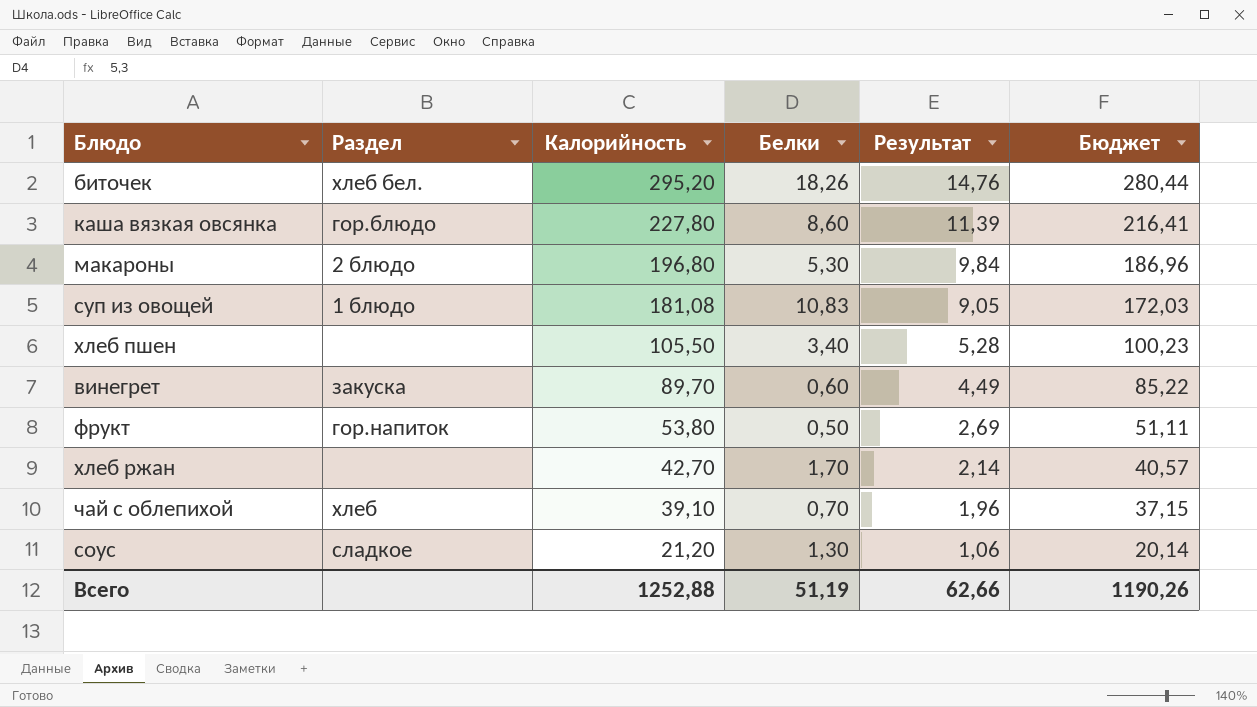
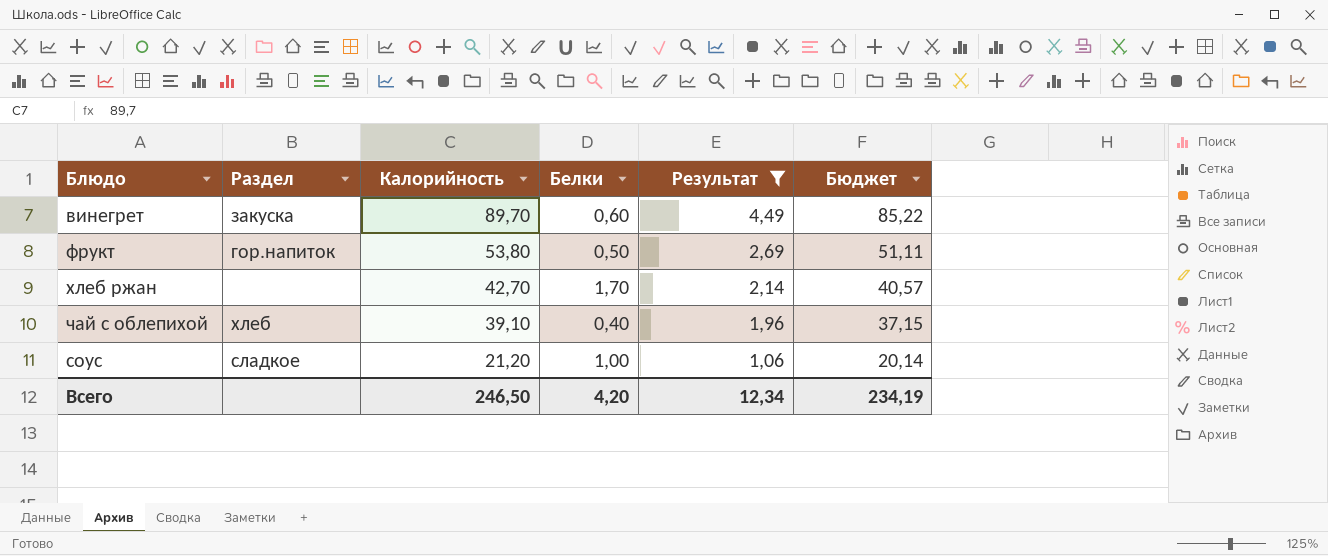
filter: none -> Результат <= 4,49
чай с облепихой | Белки: 0,70 -> 0,40
соус | Белки: 1,30 -> 1,00
Всего | Калорийность: 1252,88 -> 246,50
Всего | Белки: 51,19 -> 4,20
Всего | Результат: 62,66 -> 12,34
Всего | Бюджет: 1190,26 -> 234,19

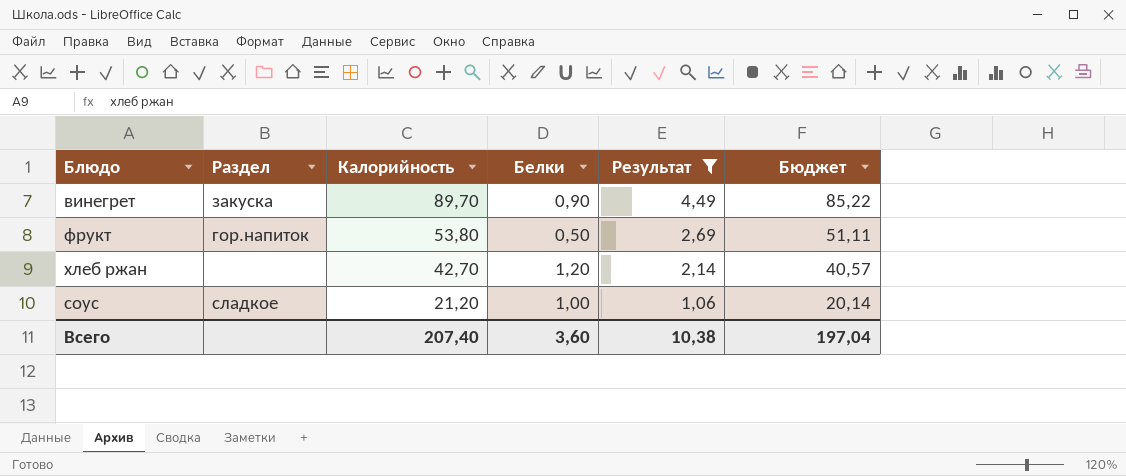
row чай с облепихой: хлеб | 39,10 | 0,40 | 1,96 | 37,15 -> none
винегрет | Белки: 0,60 -> 0,90
хлеб ржан | Белки: 1,70 -> 1,20
Всего | Калорийность: 246,50 -> 207,40
Всего | Белки: 4,20 -> 3,60
Всего | Результат: 12,34 -> 10,38
Всего | Бюджет: 234,19 -> 197,04

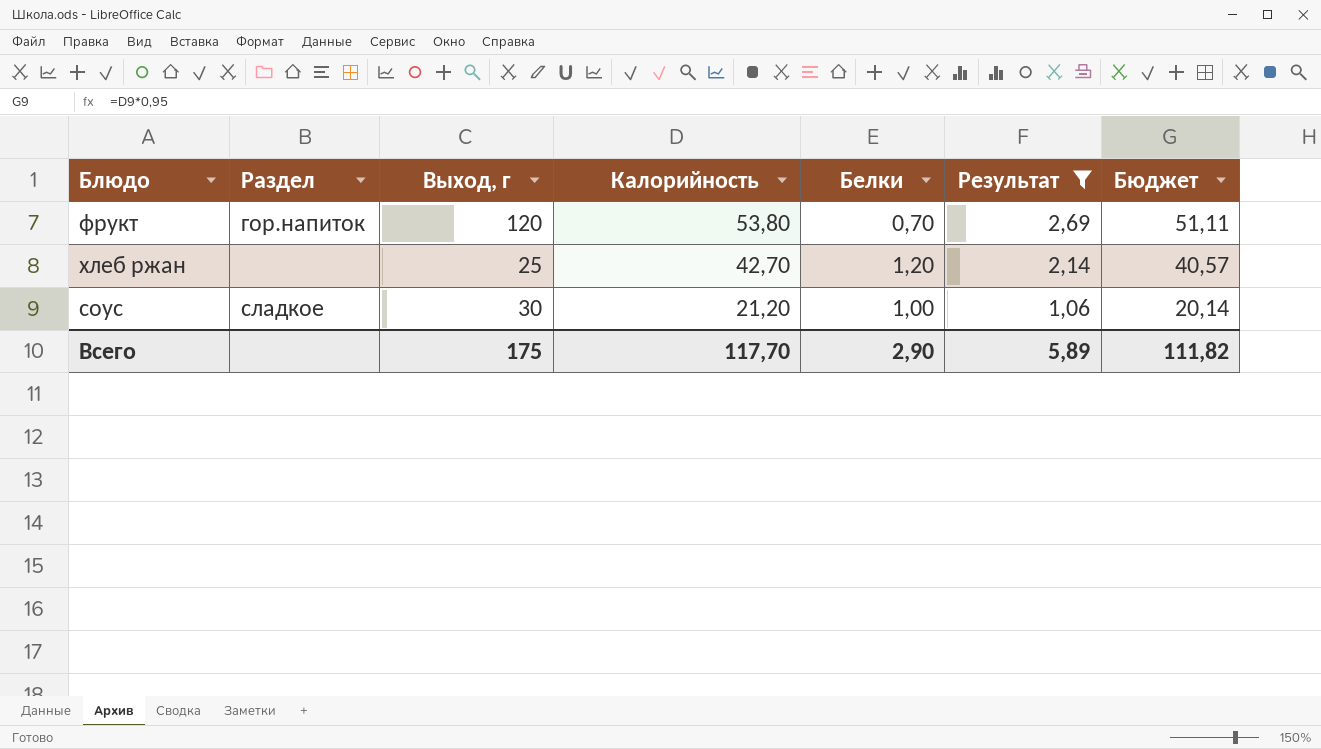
column Выход, г | position: none -> 3
row винегрет: закуска | 89,70 | 0,90 | 4,49 | 85,22 -> none
фрукт | Белки: 0,50 -> 0,70
Всего | Калорийность: 207,40 -> 117,70
Всего | Белки: 3,60 -> 2,90
Всего | Результат: 10,38 -> 5,89
Всего | Бюджет: 197,04 -> 111,82

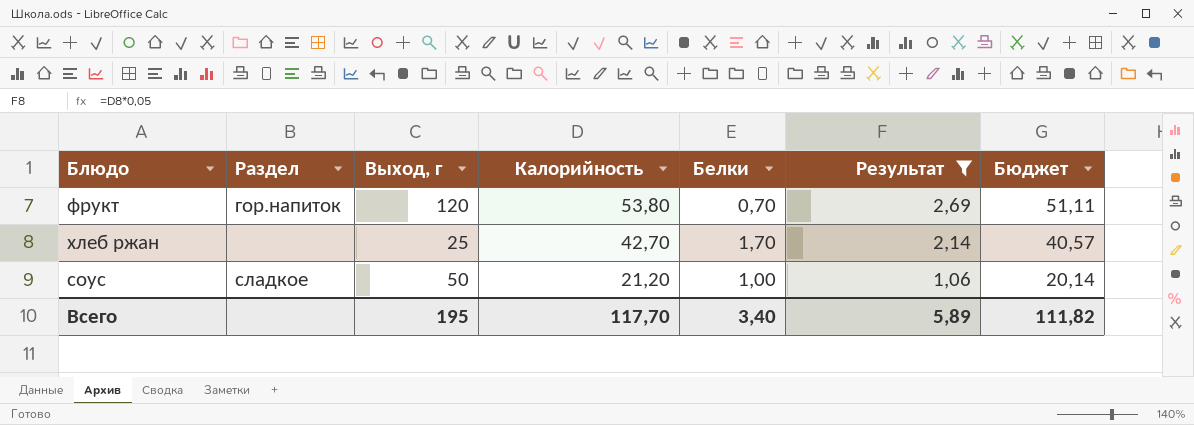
хлеб ржан | Белки: 1,20 -> 1,70
соус | Выход, г: 30 -> 50
Всего | Выход, г: 175 -> 195
Всего | Белки: 2,90 -> 3,40

